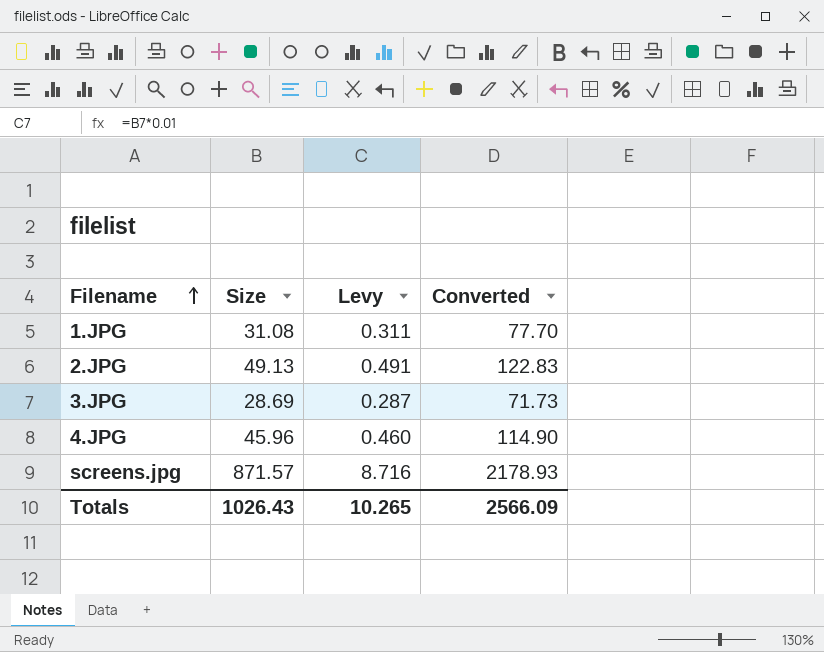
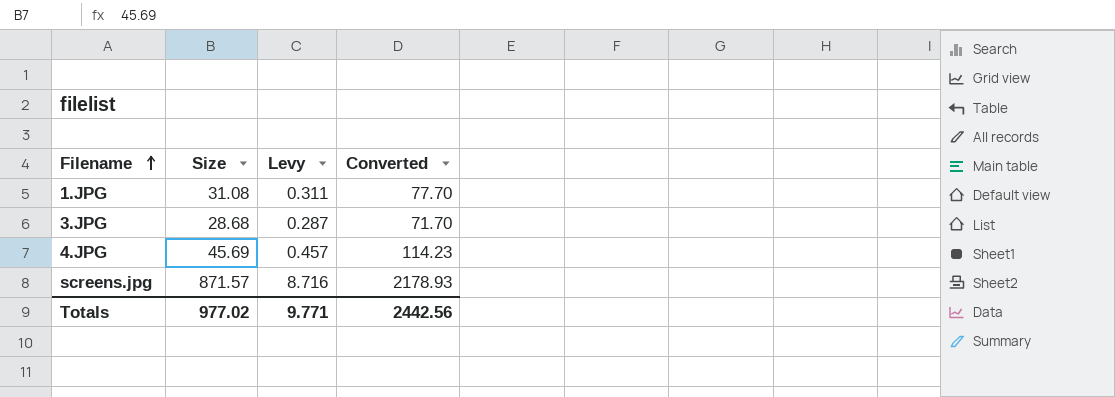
row 2.JPG: 49.13 | 0.491 | 122.83 -> none
3.JPG | Size: 28.69 -> 28.68
3.JPG | Converted: 71.73 -> 71.70
4.JPG | Size: 45.96 -> 45.69
4.JPG | Levy: 0.460 -> 0.457
4.JPG | Converted: 114.90 -> 114.23
Totals | Size: 1026.43 -> 977.02
Totals | Levy: 10.265 -> 9.771
Totals | Converted: 2566.09 -> 2442.56

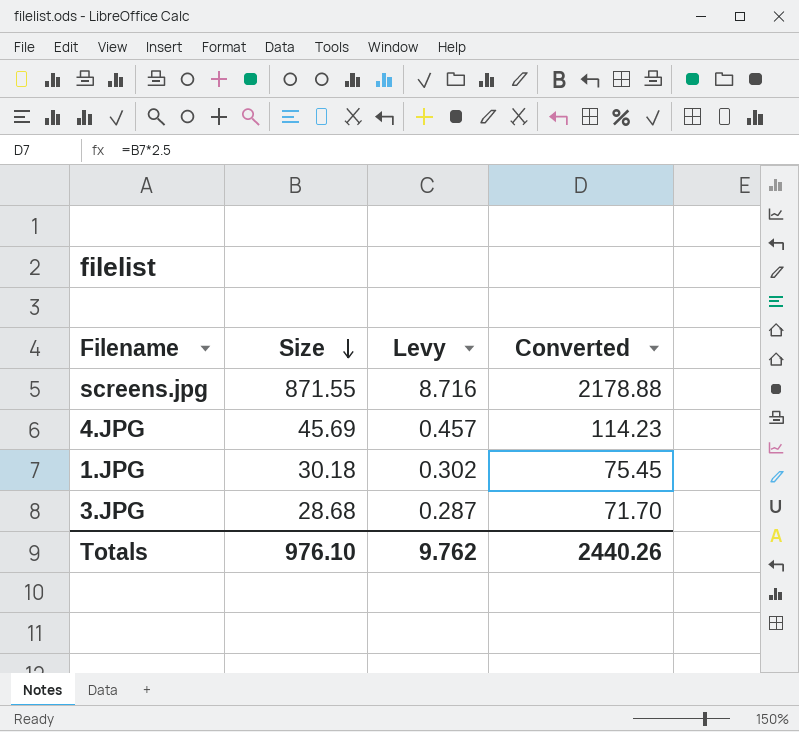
row order: Filename ascending -> Size descending
screens.jpg | Size: 871.57 -> 871.55
screens.jpg | Converted: 2178.93 -> 2178.88
1.JPG | Size: 31.08 -> 30.18
1.JPG | Levy: 0.311 -> 0.302
1.JPG | Converted: 77.70 -> 75.45
Totals | Size: 977.02 -> 976.10
Totals | Levy: 9.771 -> 9.762
Totals | Converted: 2442.56 -> 2440.26

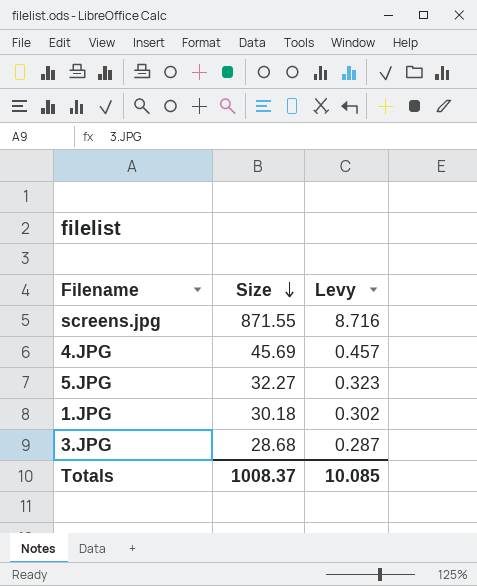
column Converted | formula: [Size] * 2.5 -> none
row 5.JPG: none -> 32.27 | 0.323
Totals | Size: 976.10 -> 1008.37
Totals | Levy: 9.762 -> 10.085

